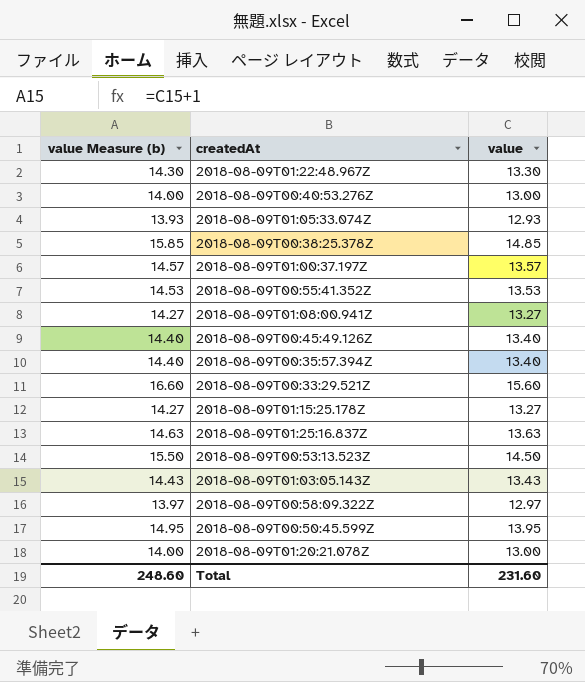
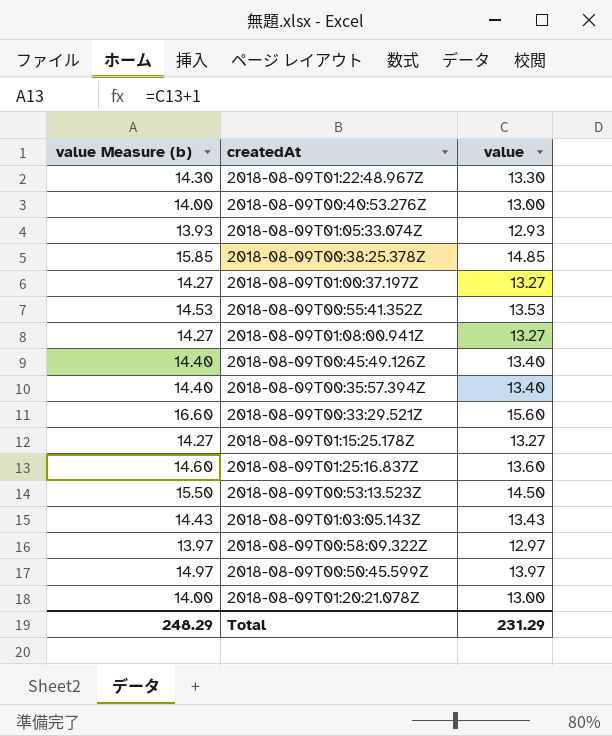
2018-08-09T01:00:37.197Z | value Measure (b): 14.57 -> 14.27
2018-08-09T01:00:37.197Z | value: 13.57 -> 13.27
2018-08-09T01:25:16.837Z | value Measure (b): 14.63 -> 14.60
2018-08-09T01:25:16.837Z | value: 13.63 -> 13.60
2018-08-09T00:50:45.599Z | value Measure (b): 14.95 -> 14.97
2018-08-09T00:50:45.599Z | value: 13.95 -> 13.97
Total | value Measure (b): 248.60 -> 248.29
Total | value: 231.60 -> 231.29

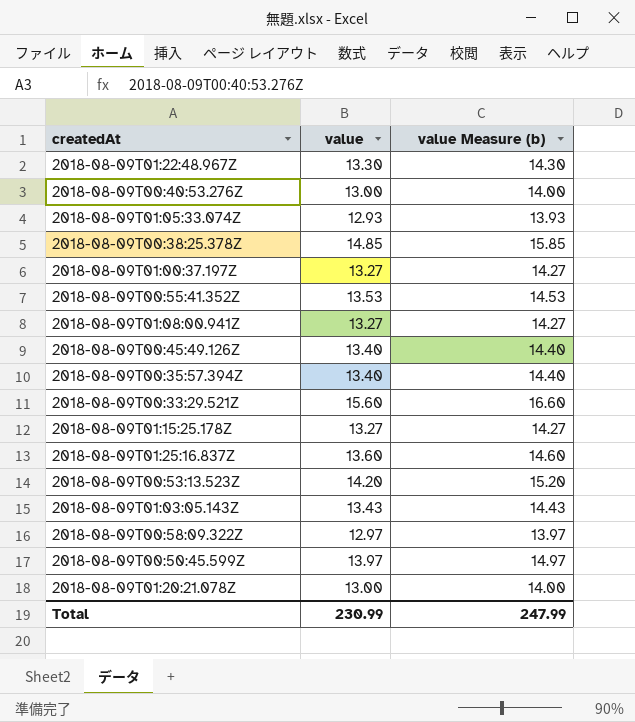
column value Measure (b) | position: 1 -> 3
2018-08-09T00:53:13.523Z | value: 14.50 -> 14.20
2018-08-09T00:53:13.523Z | value Measure (b): 15.50 -> 15.20
Total | value: 231.29 -> 230.99
Total | value Measure (b): 248.29 -> 247.99

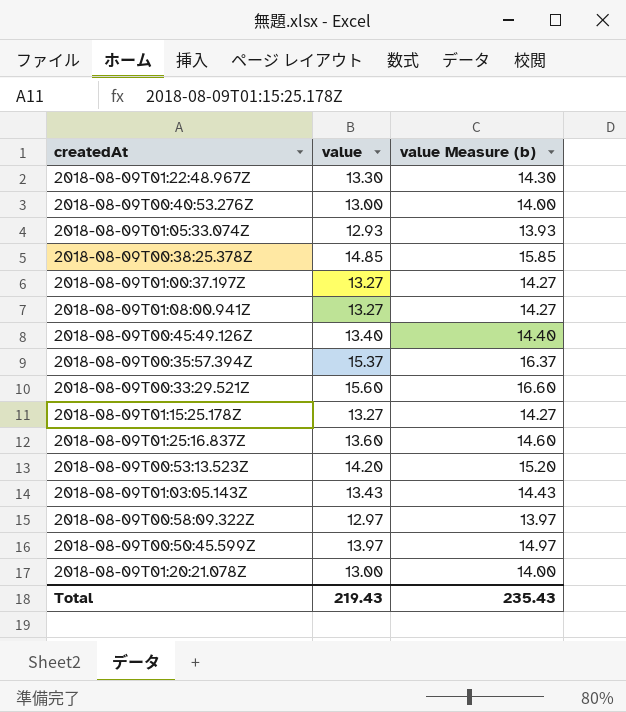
row 2018-08-09T00:55:41.352Z: 13.53 | 14.53 -> none
2018-08-09T00:35:57.394Z | value: 13.40 -> 15.37
2018-08-09T00:35:57.394Z | value Measure (b): 14.40 -> 16.37
Total | value: 230.99 -> 219.43
Total | value Measure (b): 247.99 -> 235.43

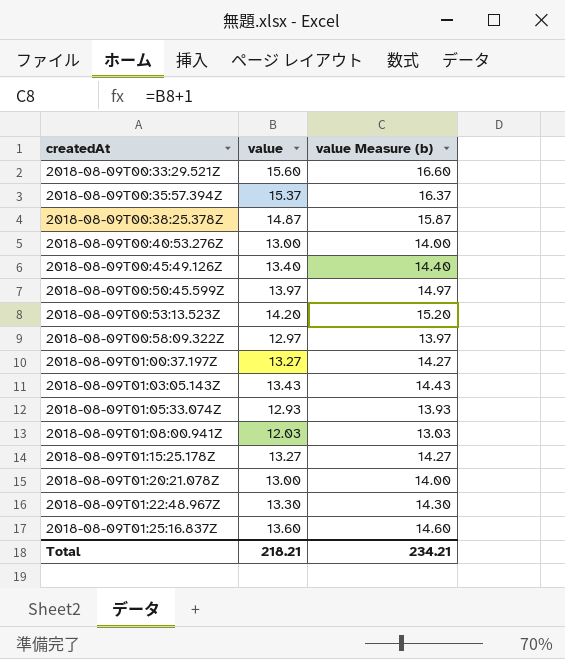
row order: none -> createdAt ascending
2018-08-09T00:38:25.378Z | value: 14.85 -> 14.87
2018-08-09T00:38:25.378Z | value Measure (b): 15.85 -> 15.87
2018-08-09T01:08:00.941Z | value: 13.27 -> 12.03
2018-08-09T01:08:00.941Z | value Measure (b): 14.27 -> 13.03
Total | value: 219.43 -> 218.21
Total | value Measure (b): 235.43 -> 234.21

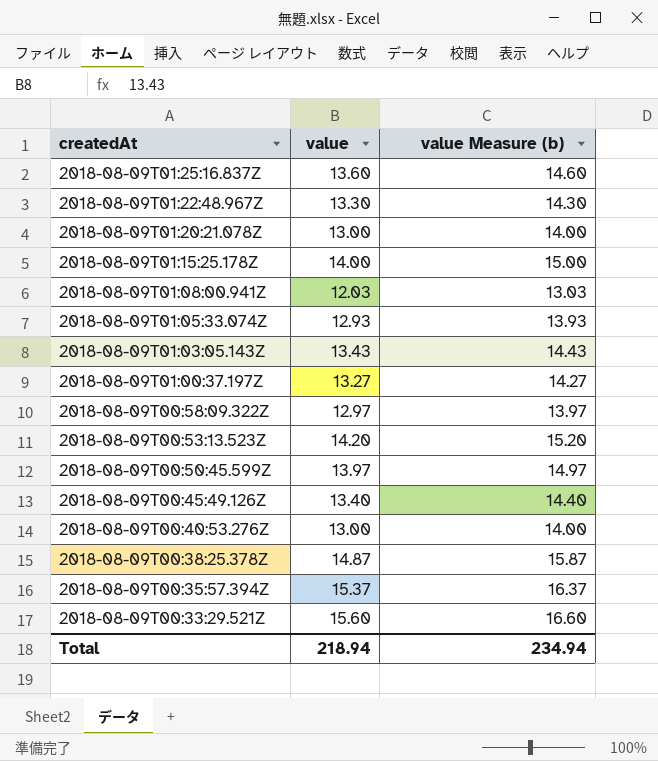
row order: createdAt ascending -> createdAt descending
2018-08-09T01:15:25.178Z | value: 13.27 -> 14.00
2018-08-09T01:15:25.178Z | value Measure (b): 14.27 -> 15.00
Total | value: 218.21 -> 218.94
Total | value Measure (b): 234.21 -> 234.94

